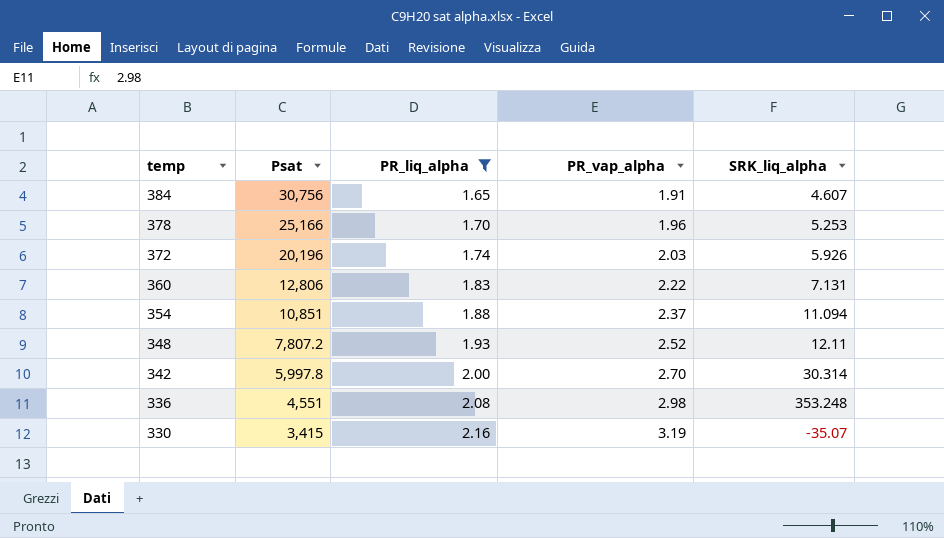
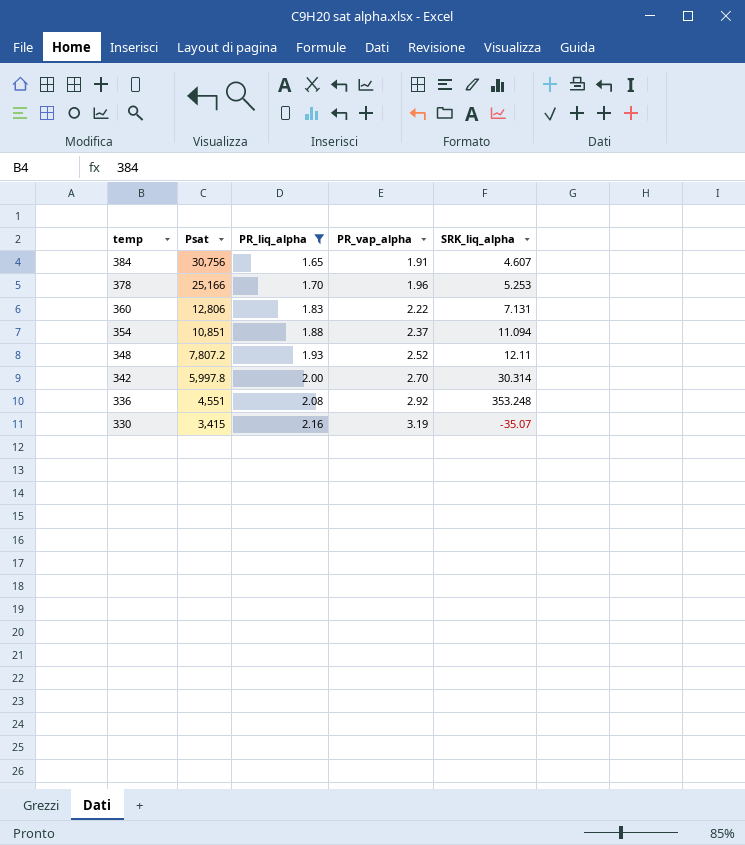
row 372: 20,196 | 1.74 | 2.03 | 5.926 -> none
336 | PR_vap_alpha: 2.98 -> 2.92

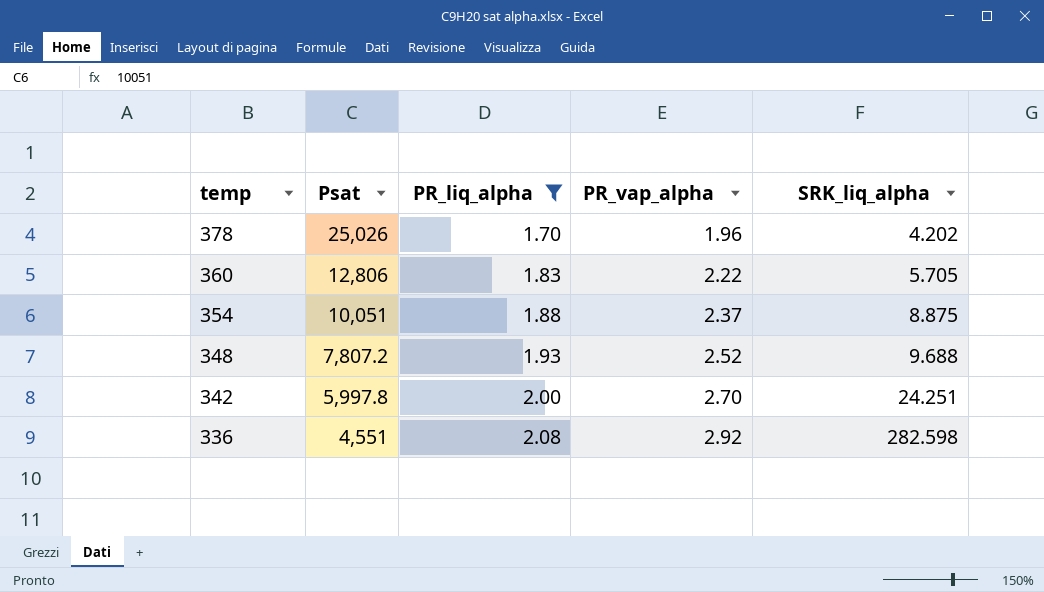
row 384: 30,756 | 1.65 | 1.91 | 4.607 -> none
row 330: 3,415 | 2.16 | 3.19 | -35.07 -> none
378 | Psat: 25,166 -> 25,026
378 | SRK_liq_alpha: 5.253 -> 4.202
360 | SRK_liq_alpha: 7.131 -> 5.705
354 | Psat: 10,851 -> 10,051
354 | SRK_liq_alpha: 11.094 -> 8.875
348 | SRK_liq_alpha: 12.11 -> 9.688
342 | SRK_liq_alpha: 30.314 -> 24.251
336 | SRK_liq_alpha: 353.248 -> 282.598

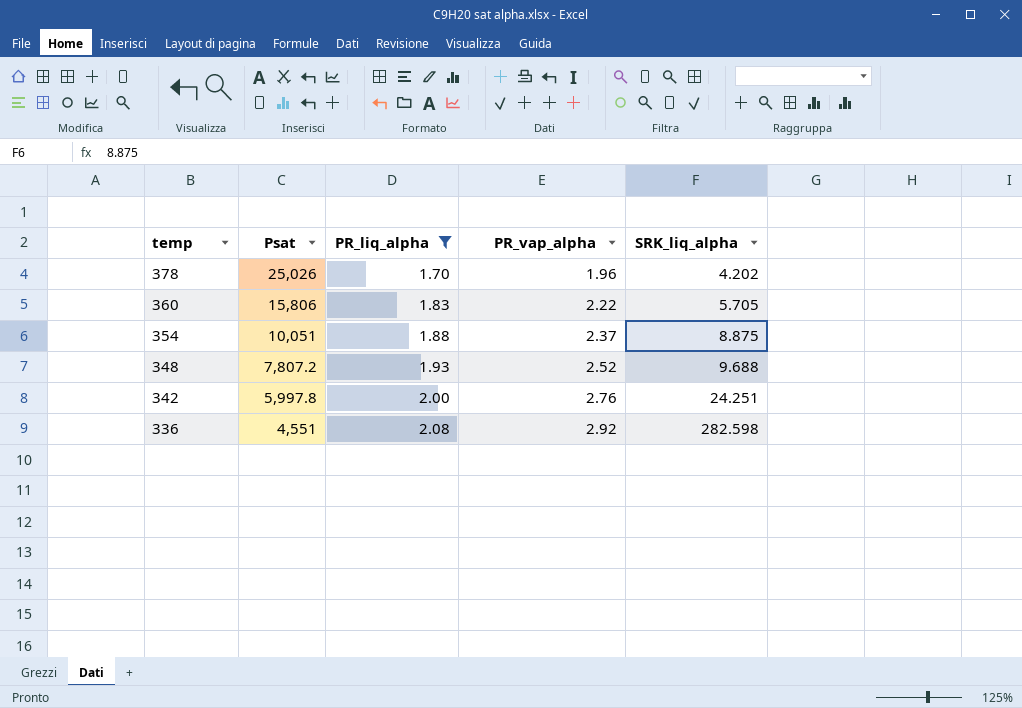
360 | Psat: 12,806 -> 15,806
342 | PR_vap_alpha: 2.70 -> 2.76

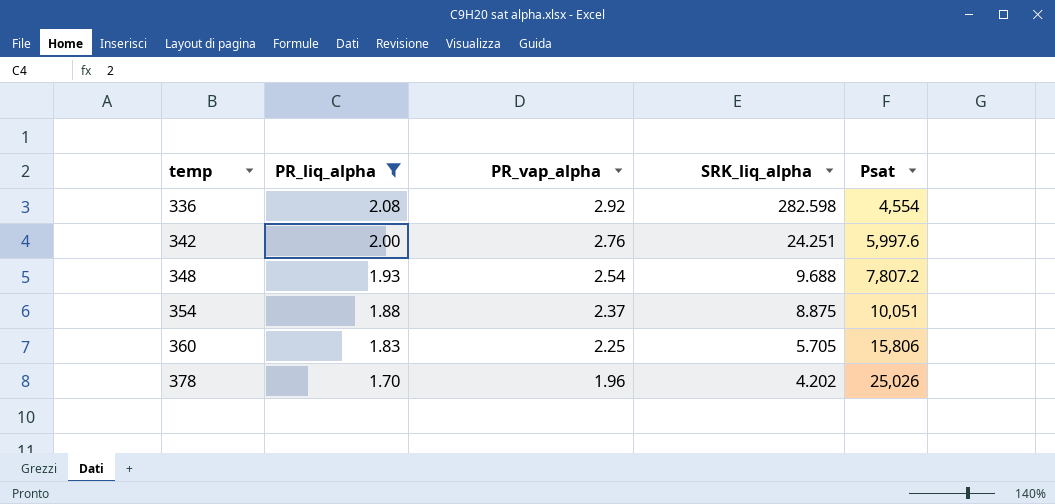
row order: temp descending -> temp ascending
column Psat | position: 2 -> 5
336 | Psat: 4,551 -> 4,554
342 | Psat: 5,997.8 -> 5,997.6
348 | PR_vap_alpha: 2.52 -> 2.54
360 | PR_vap_alpha: 2.22 -> 2.25

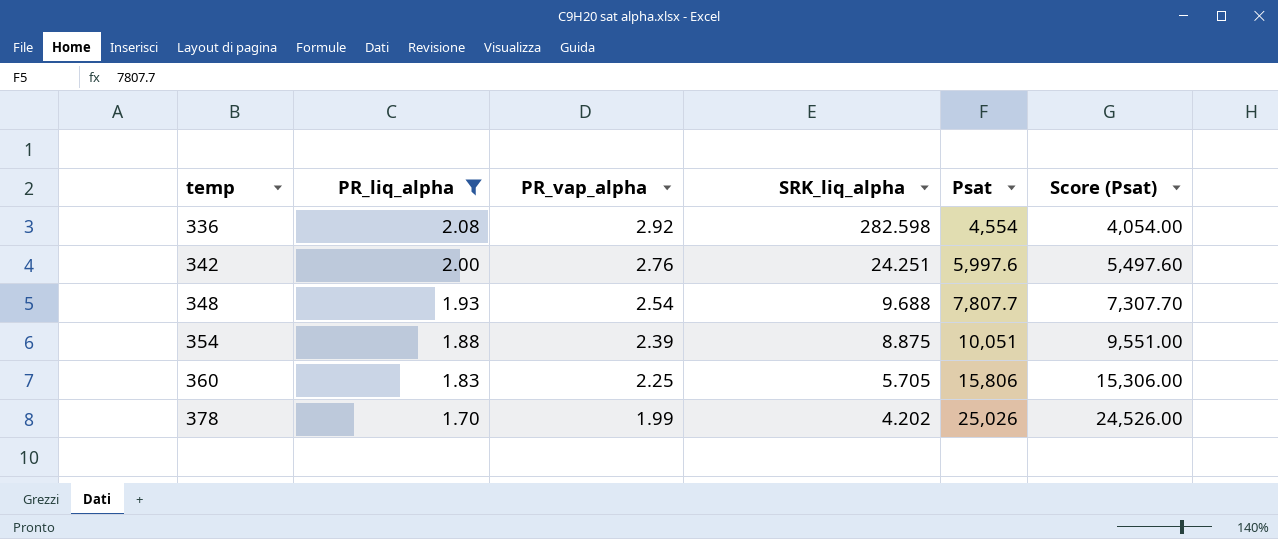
column Score (Psat) | formula: none -> [Psat] - 500
348 | Psat: 7,807.2 -> 7,807.7
354 | PR_vap_alpha: 2.37 -> 2.39
378 | PR_vap_alpha: 1.96 -> 1.99

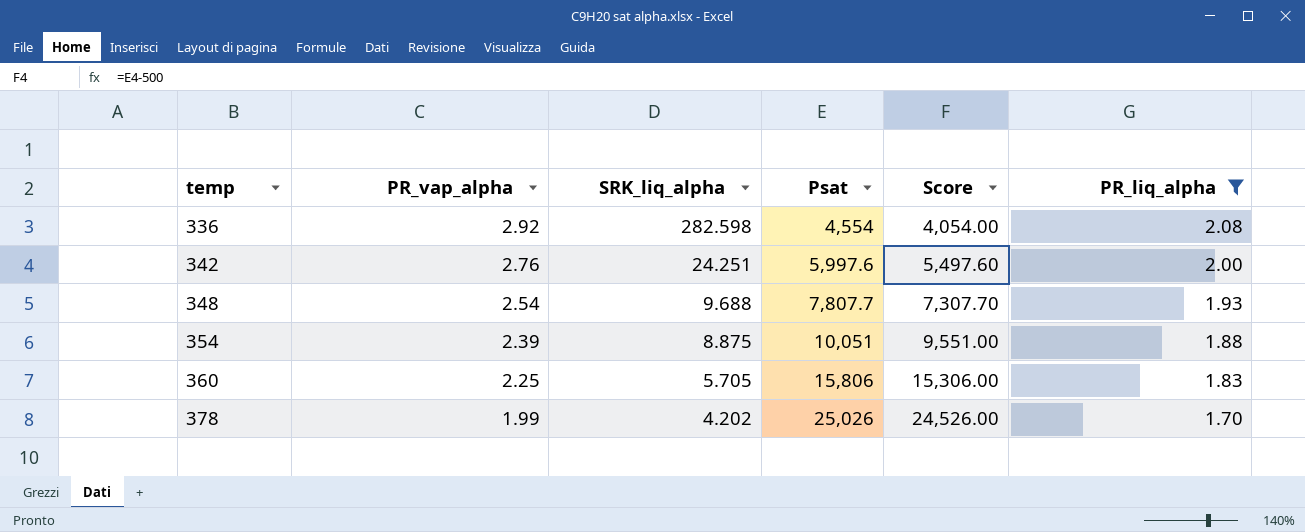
column name: Score (Psat) -> Score
column PR_liq_alpha | position: 2 -> 6

